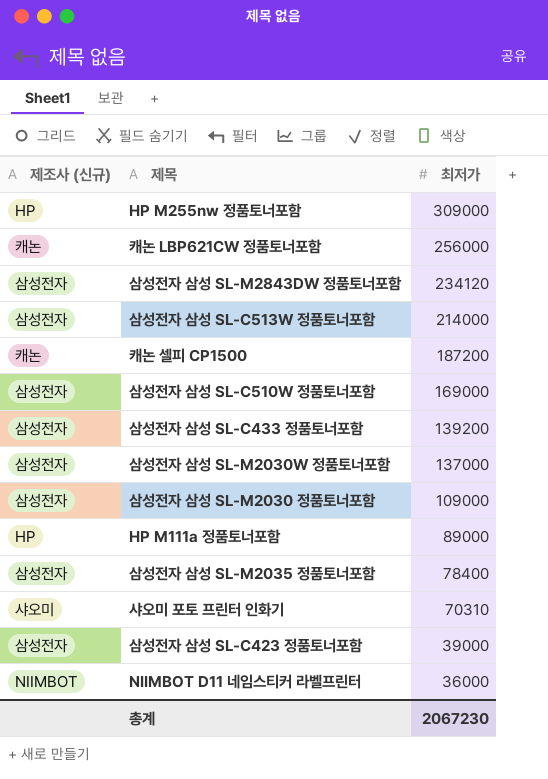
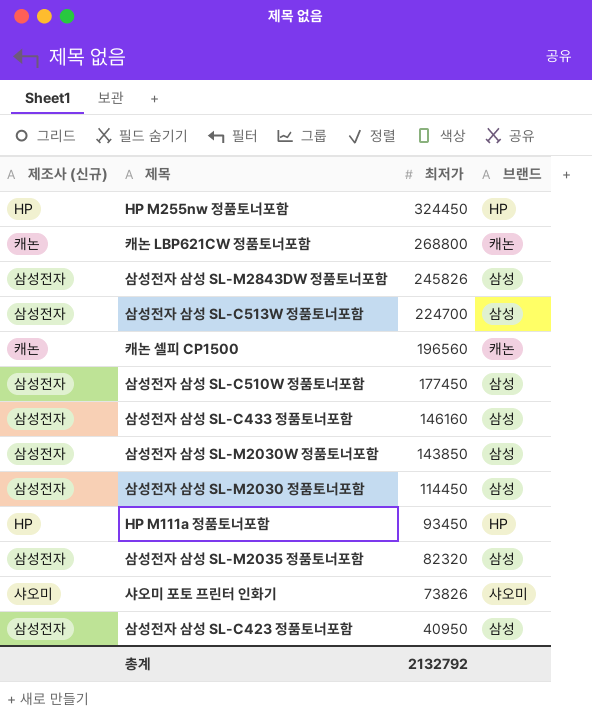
column 브랜드 | position: none -> 4
row NIIMBOT D11 네임스티커 라벨프린터: NIIMBOT | 36000 -> none
HP M255nw 정품토너포함 | 최저가: 309000 -> 324450
캐논 LBP621CW 정품토너포함 | 최저가: 256000 -> 268800
삼성전자 삼성 SL-M2843DW 정품토너포함 | 최저가: 234120 -> 245826
삼성전자 삼성 SL-C513W 정품토너포함 | 최저가: 214000 -> 224700
캐논 셀피 CP1500 | 최저가: 187200 -> 196560
삼성전자 삼성 SL-C510W 정품토너포함 | 최저가: 169000 -> 177450
삼성전자 삼성 SL-C433 정품토너포함 | 최저가: 139200 -> 146160
삼성전자 삼성 SL-M2030W 정품토너포함 | 최저가: 137000 -> 143850
삼성전자 삼성 SL-M2030 정품토너포함 | 최저가: 109000 -> 114450
HP M111a 정품토너포함 | 최저가: 89000 -> 93450
삼성전자 삼성 SL-M2035 정품토너포함 | 최저가: 78400 -> 82320
샤오미 포토 프린터 인화기 | 최저가: 70310 -> 73826
삼성전자 삼성 SL-C423 정품토너포함 | 최저가: 39000 -> 40950
총계 | 최저가: 2067230 -> 2132792

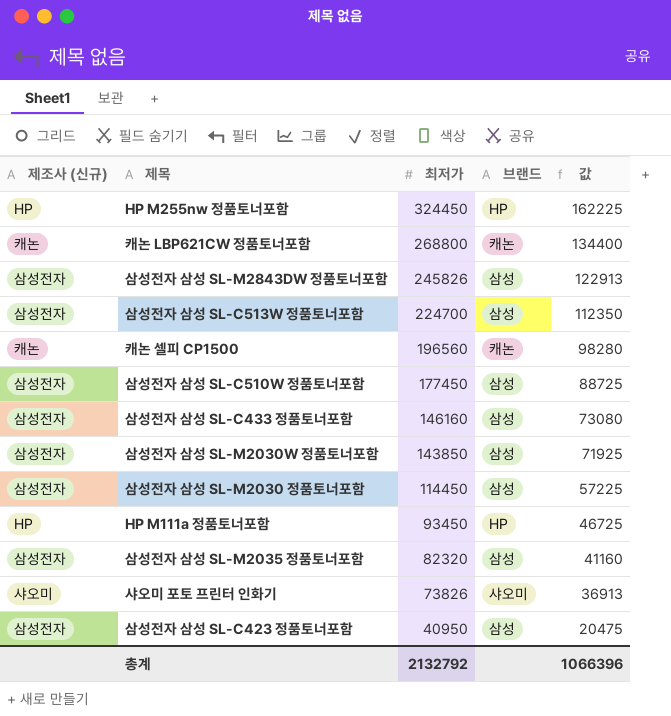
column 값 | formula: none -> [최저가] * 0.5

